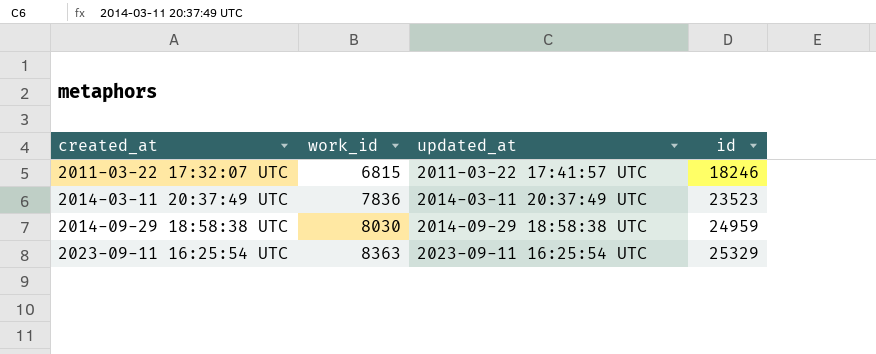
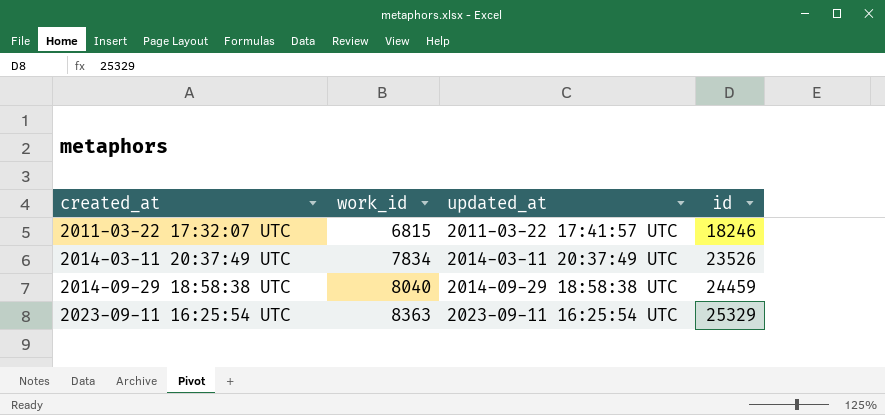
2014-03-11 20:37:49 UTC | work_id: 7836 -> 7834
2014-03-11 20:37:49 UTC | id: 23523 -> 23526
2014-09-29 18:58:38 UTC | work_id: 8030 -> 8040
2014-09-29 18:58:38 UTC | id: 24959 -> 24459

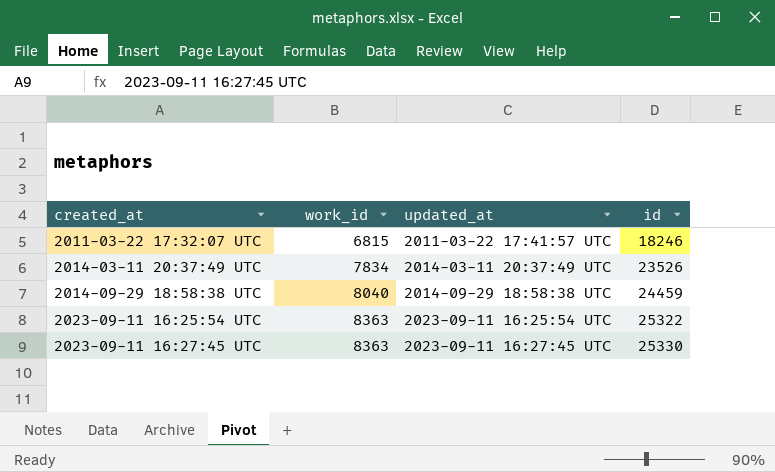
2023-09-11 16:25:54 UTC | id: 25329 -> 25322
row 2023-09-11 16:27:45 UTC: none -> 8363 | 2023-09-11 16:27:45 UTC | 25330

